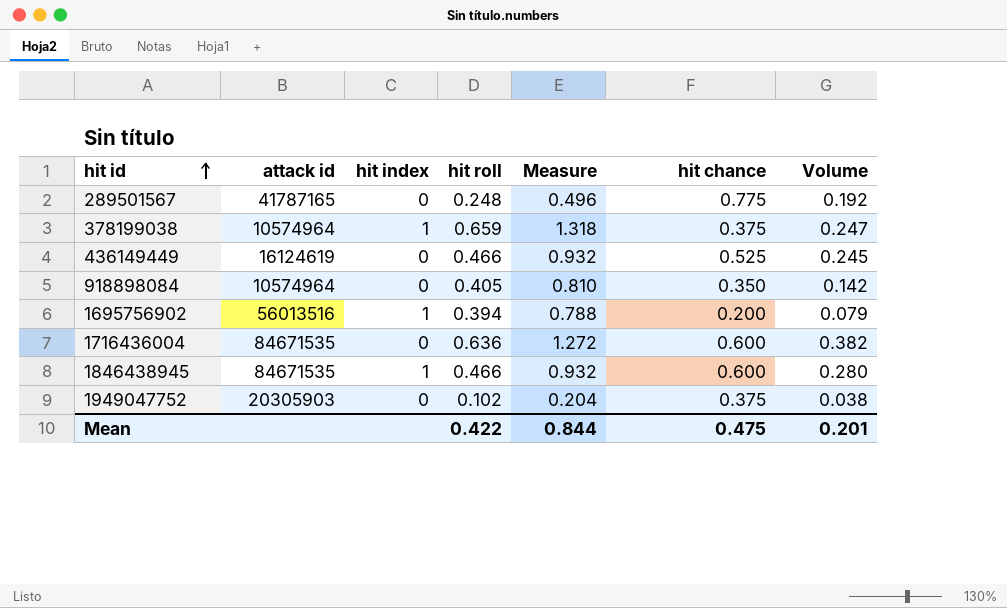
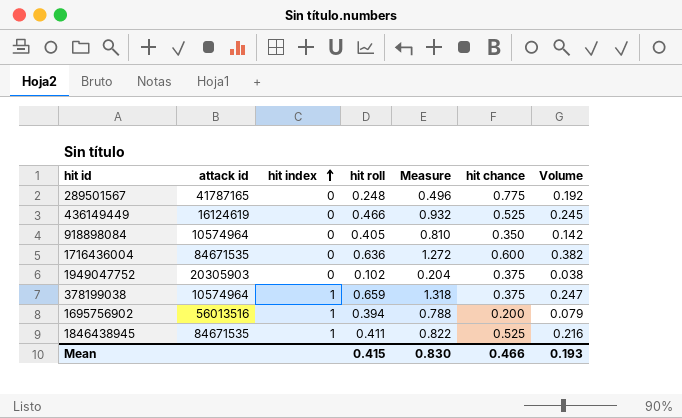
row order: hit id ascending -> hit index ascending
1846438945 | hit roll: 0.466 -> 0.411
1846438945 | Measure: 0.932 -> 0.822
1846438945 | hit chance: 0.600 -> 0.525
1846438945 | Volume: 0.280 -> 0.216
Mean | hit roll: 0.422 -> 0.415
Mean | Measure: 0.844 -> 0.830
Mean | hit chance: 0.475 -> 0.466
Mean | Volume: 0.201 -> 0.193

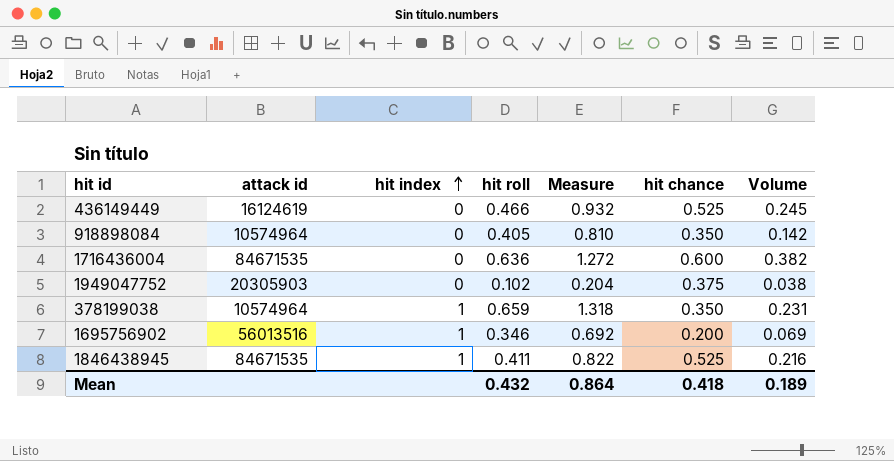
row 289501567: 41787165 | 0 | 0.248 | 0.496 | 0.775 | 0.192 -> none
378199038 | hit chance: 0.375 -> 0.350
378199038 | Volume: 0.247 -> 0.231
1695756902 | hit roll: 0.394 -> 0.346
1695756902 | Measure: 0.788 -> 0.692
1695756902 | Volume: 0.079 -> 0.069
Mean | hit roll: 0.415 -> 0.432
Mean | Measure: 0.830 -> 0.864
Mean | hit chance: 0.466 -> 0.418
Mean | Volume: 0.193 -> 0.189

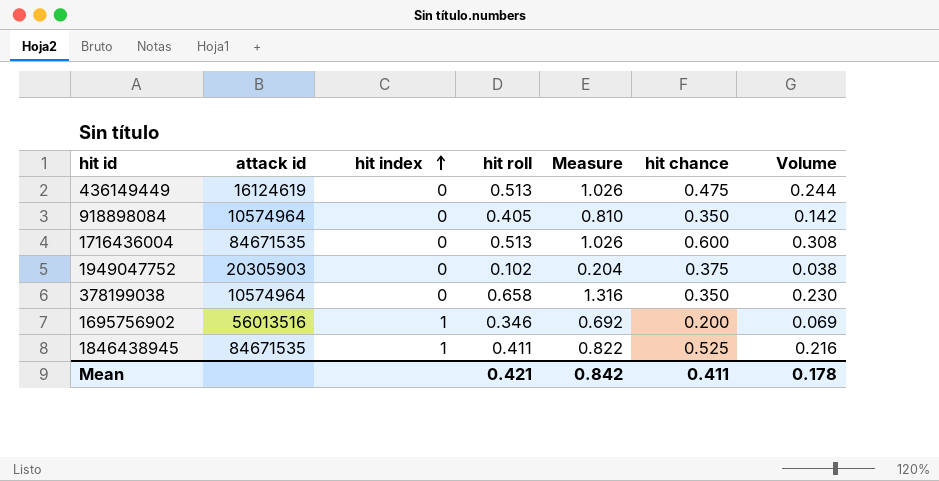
436149449 | hit roll: 0.466 -> 0.513
436149449 | Measure: 0.932 -> 1.026
436149449 | hit chance: 0.525 -> 0.475
436149449 | Volume: 0.245 -> 0.244
1716436004 | hit roll: 0.636 -> 0.513
1716436004 | Measure: 1.272 -> 1.026
1716436004 | Volume: 0.382 -> 0.308
378199038 | hit index: 1 -> 0
378199038 | hit roll: 0.659 -> 0.658
378199038 | Measure: 1.318 -> 1.316
378199038 | Volume: 0.231 -> 0.230
Mean | hit roll: 0.432 -> 0.421
Mean | Measure: 0.864 -> 0.842
Mean | hit chance: 0.418 -> 0.411
Mean | Volume: 0.189 -> 0.178

